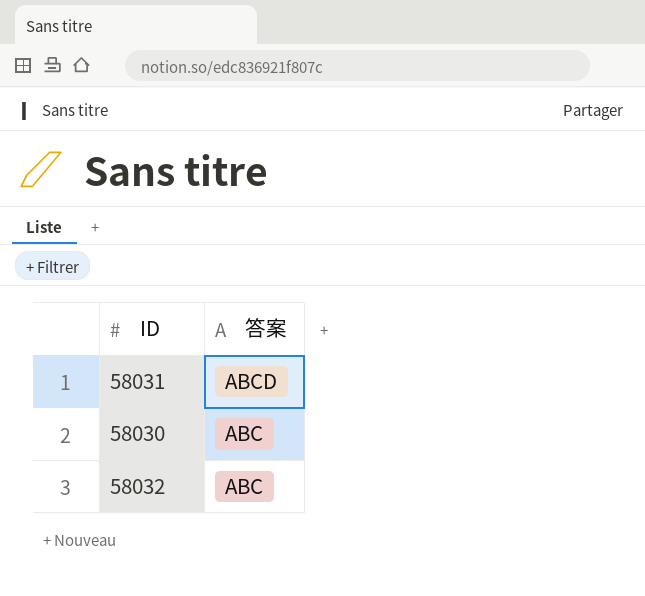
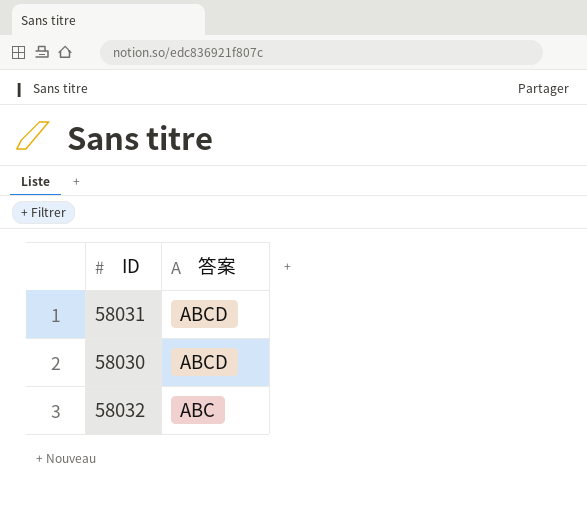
58030 | 答案: ABC -> ABCD

